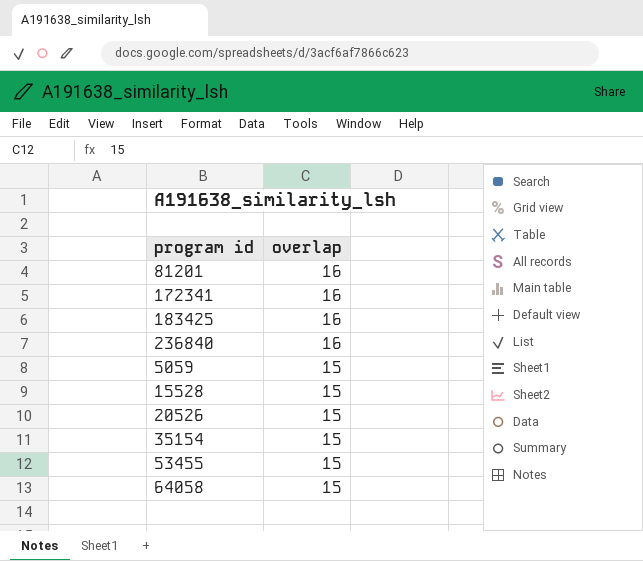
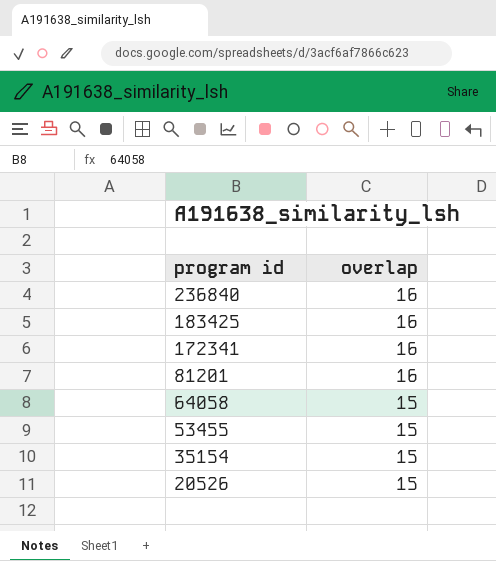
row order: overlap descending -> program id descending
row 5059: 15 -> none
row 15528: 15 -> none

